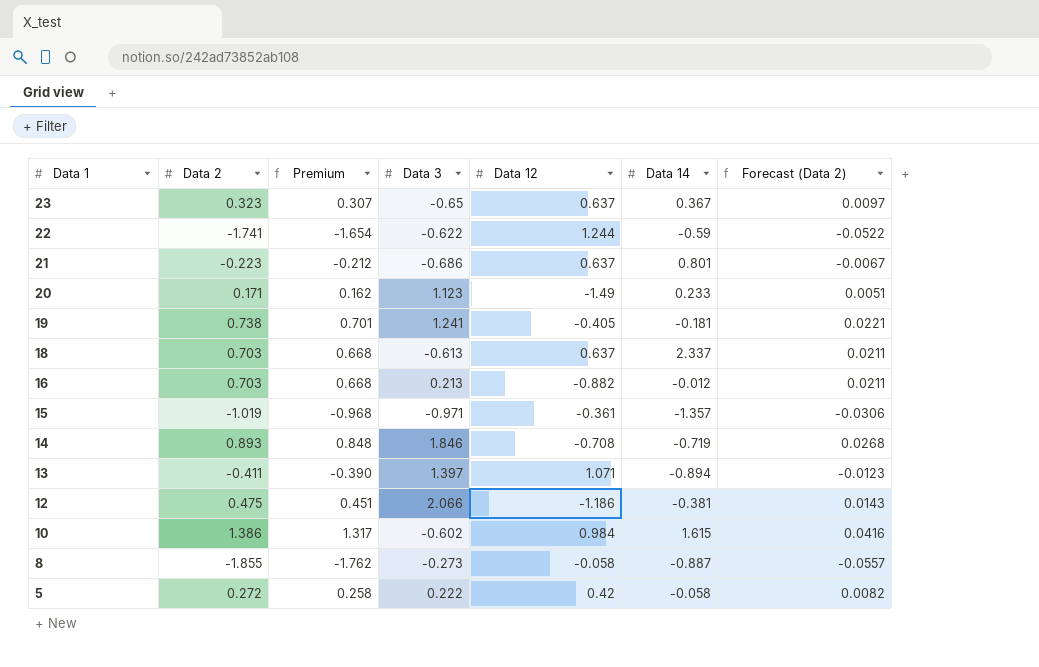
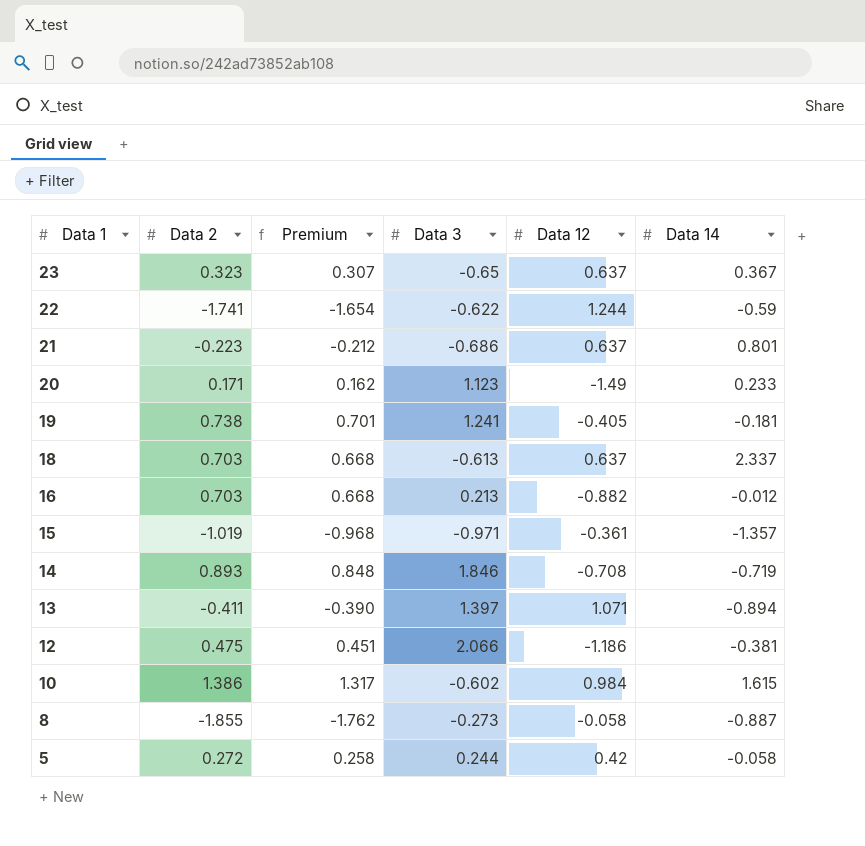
column Forecast (Data 2) | formula: [Data 2] * 0.03 -> none
5 | Data 3: 0.222 -> 0.244

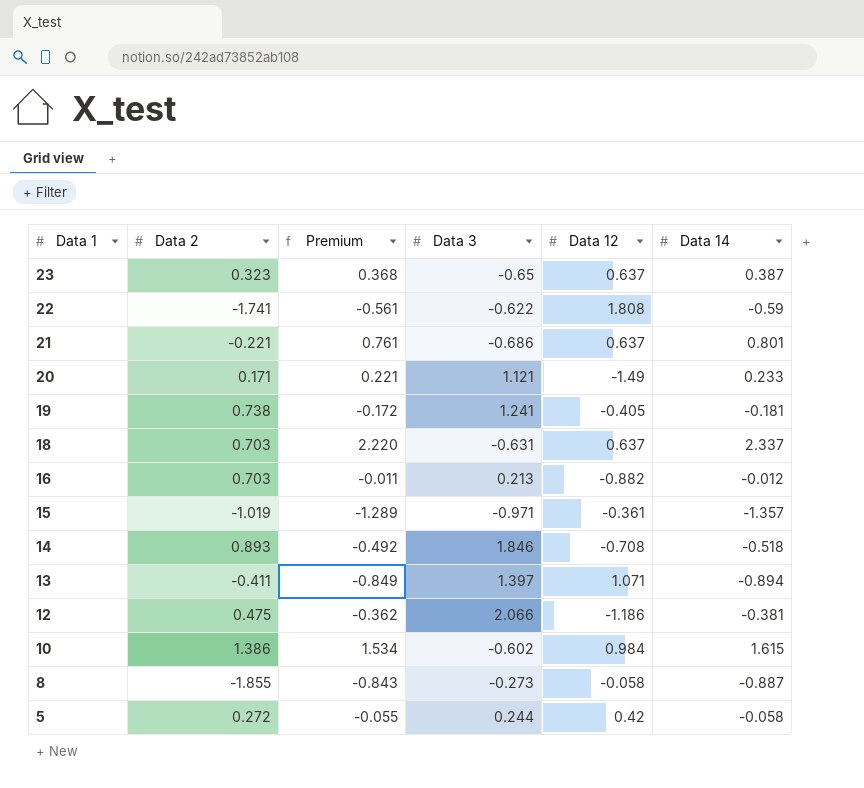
column Premium | formula: [Data 2] * 0.95 -> [Data 14] * 0.95
23 | Data 14: 0.367 -> 0.387
22 | Data 12: 1.244 -> 1.808
21 | Data 2: -0.223 -> -0.221
20 | Data 3: 1.123 -> 1.121
18 | Data 3: -0.613 -> -0.631
14 | Data 14: -0.719 -> -0.518

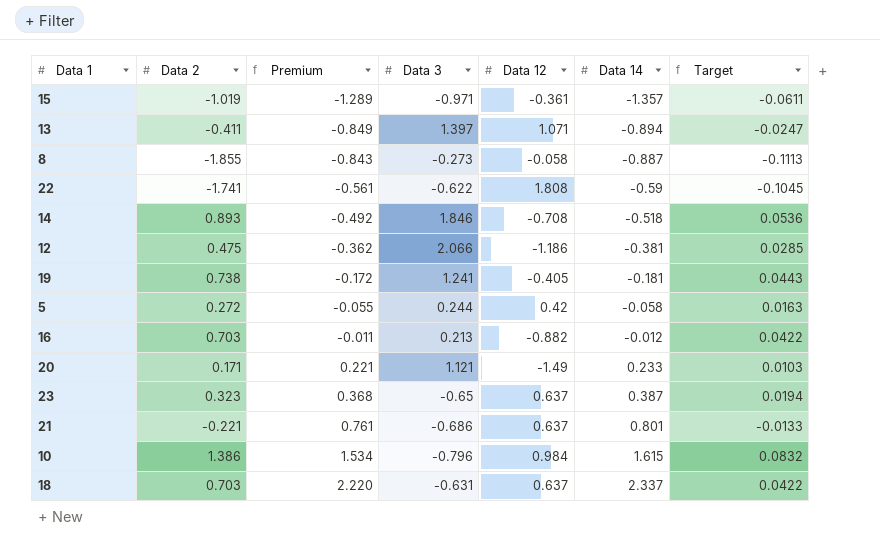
row order: Data 1 descending -> Premium ascending
column Target | formula: none -> [Data 2] * 0.06
10 | Data 3: -0.602 -> -0.796

